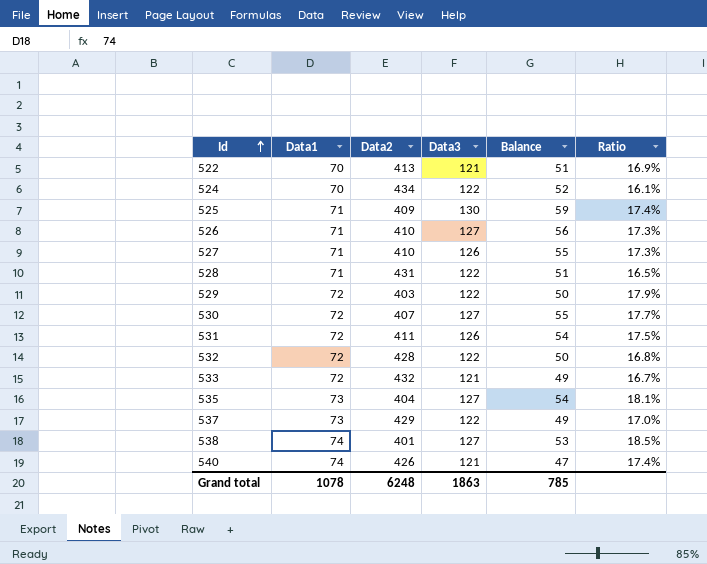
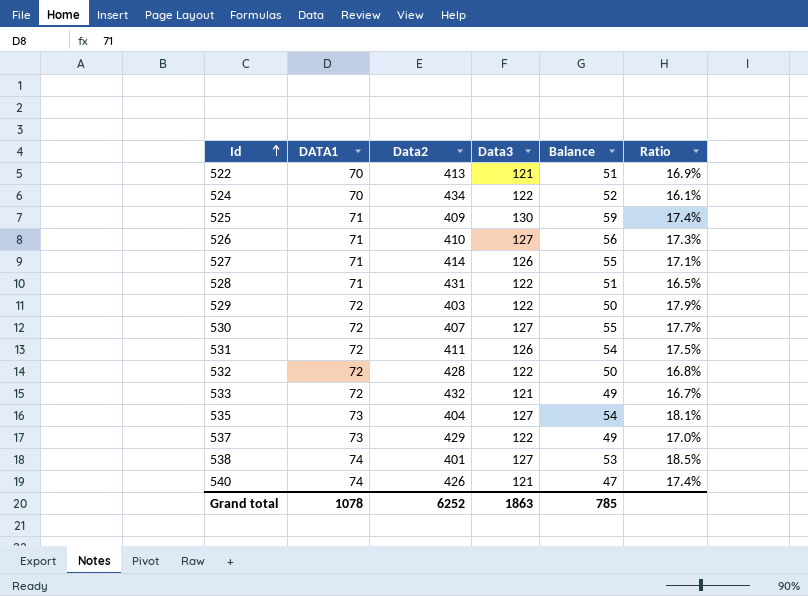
column name: Data1 -> DATA1
527 | Data2: 410 -> 414
527 | Ratio: 17.3% -> 17.1%
Grand total | Data2: 6248 -> 6252

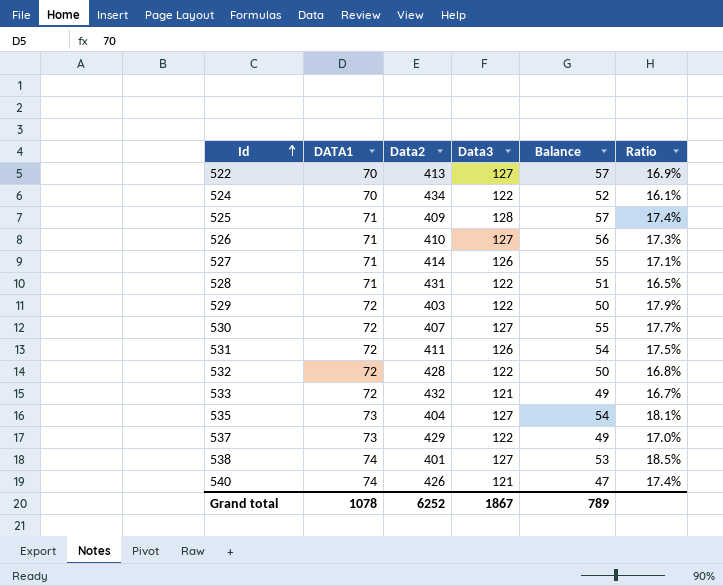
522 | Data3: 121 -> 127
522 | Balance: 51 -> 57
525 | Data3: 130 -> 128
525 | Balance: 59 -> 57
Grand total | Data3: 1863 -> 1867
Grand total | Balance: 785 -> 789

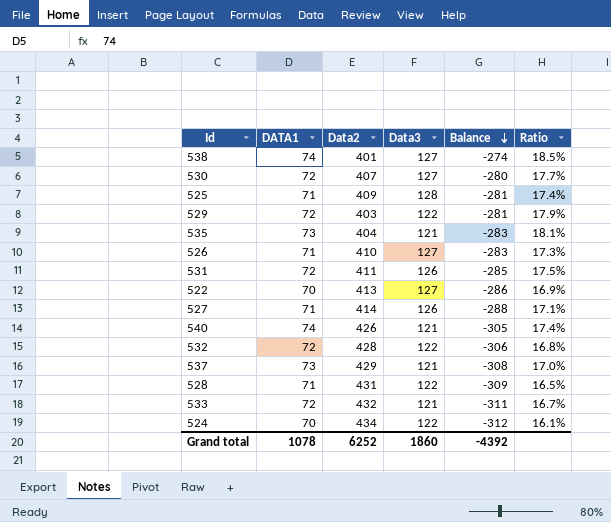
row order: Id ascending -> Balance descending
column Balance | formula: [Data3] - [DATA1] -> [Data3] - [Data2]
535 | Data3: 127 -> 121
537 | Data3: 122 -> 121
Grand total | Data3: 1867 -> 1860
Grand total | Balance: 789 -> -4392

